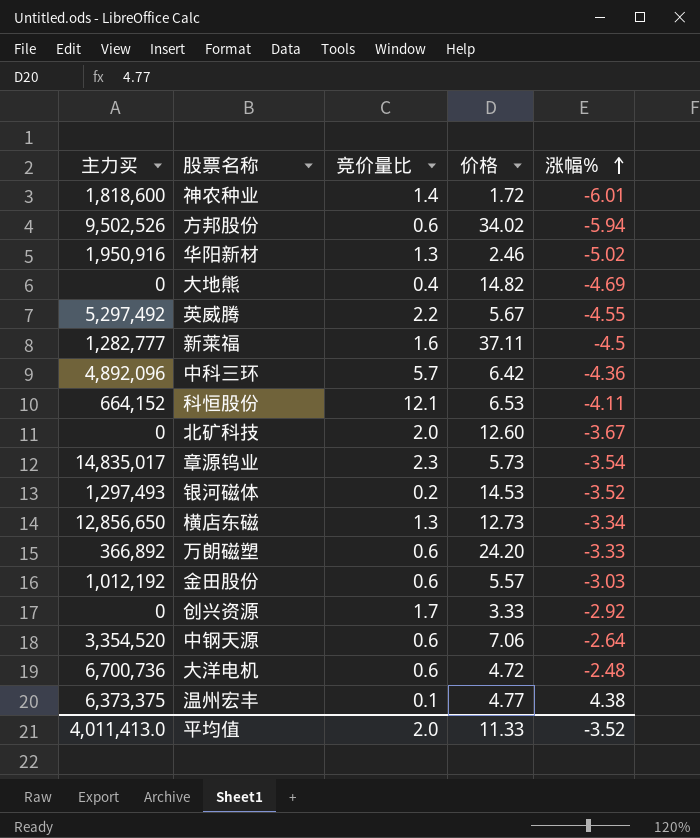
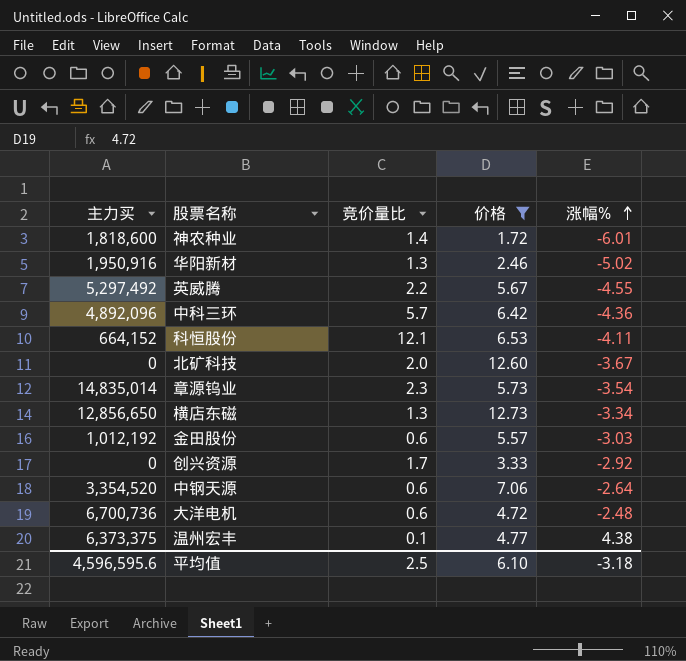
filter: none -> 价格 <= 12.73
章源钨业 | 主力买: 14,835,017 -> 14,835,014
平均值 | 主力买: 4,011,413.0 -> 4,596,595.6
平均值 | 竞价量比: 2.0 -> 2.5
平均值 | 价格: 11.33 -> 6.10
平均值 | 涨幅%: -3.52 -> -3.18

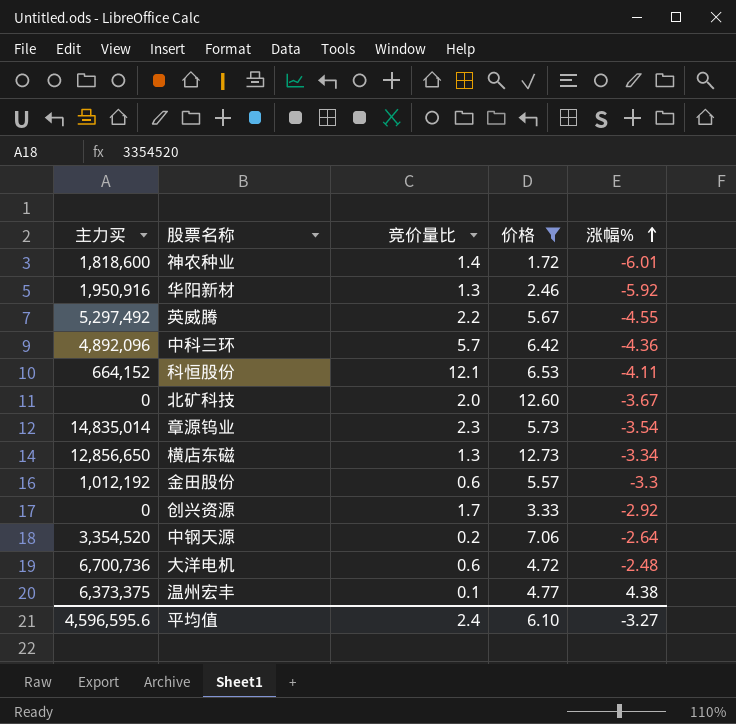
华阳新材 | 涨幅%: -5.02 -> -5.92
金田股份 | 涨幅%: -3.03 -> -3.3
中钢天源 | 竞价量比: 0.6 -> 0.2
平均值 | 竞价量比: 2.5 -> 2.4
平均值 | 涨幅%: -3.18 -> -3.27

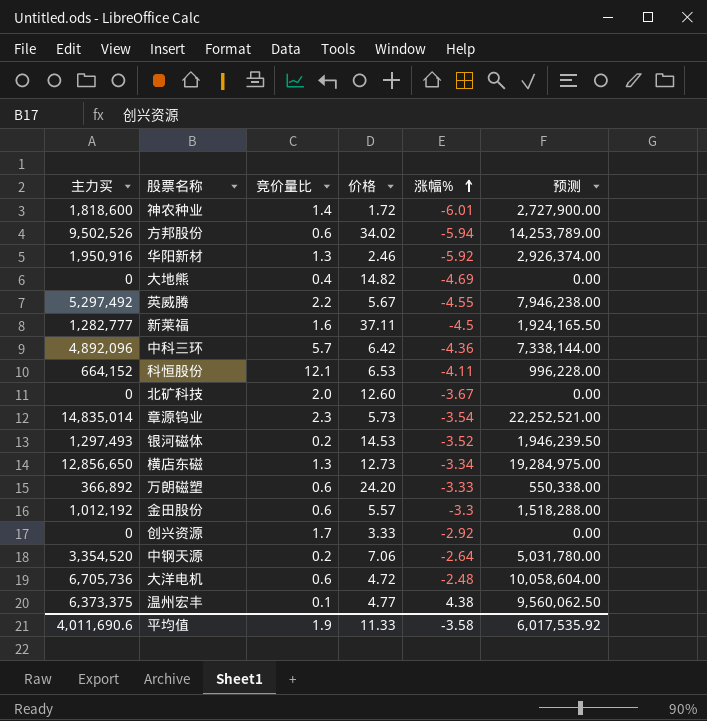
filter: 价格 <= 12.73 -> none
column 预测 | formula: none -> [主力买] * 1.5
大洋电机 | 主力买: 6,700,736 -> 6,705,736
平均值 | 主力买: 4,596,595.6 -> 4,011,690.6
平均值 | 竞价量比: 2.4 -> 1.9
平均值 | 价格: 6.10 -> 11.33
平均值 | 涨幅%: -3.27 -> -3.58

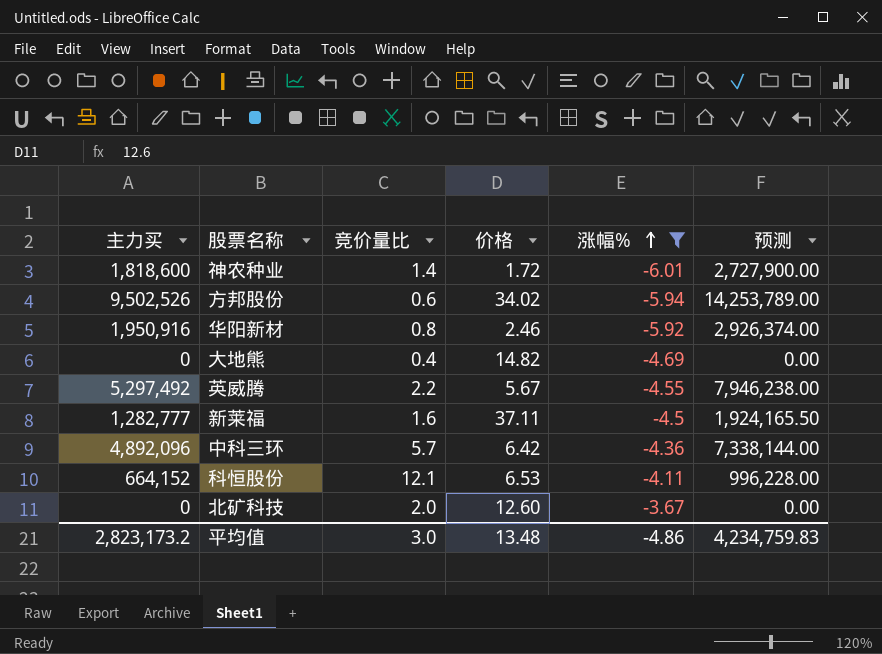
filter: none -> 涨幅% <= -3.67
华阳新材 | 竞价量比: 1.3 -> 0.8
平均值 | 主力买: 4,011,690.6 -> 2,823,173.2
平均值 | 竞价量比: 1.9 -> 3.0
平均值 | 价格: 11.33 -> 13.48
平均值 | 涨幅%: -3.58 -> -4.86
平均值 | 预测: 6,017,535.92 -> 4,234,759.83

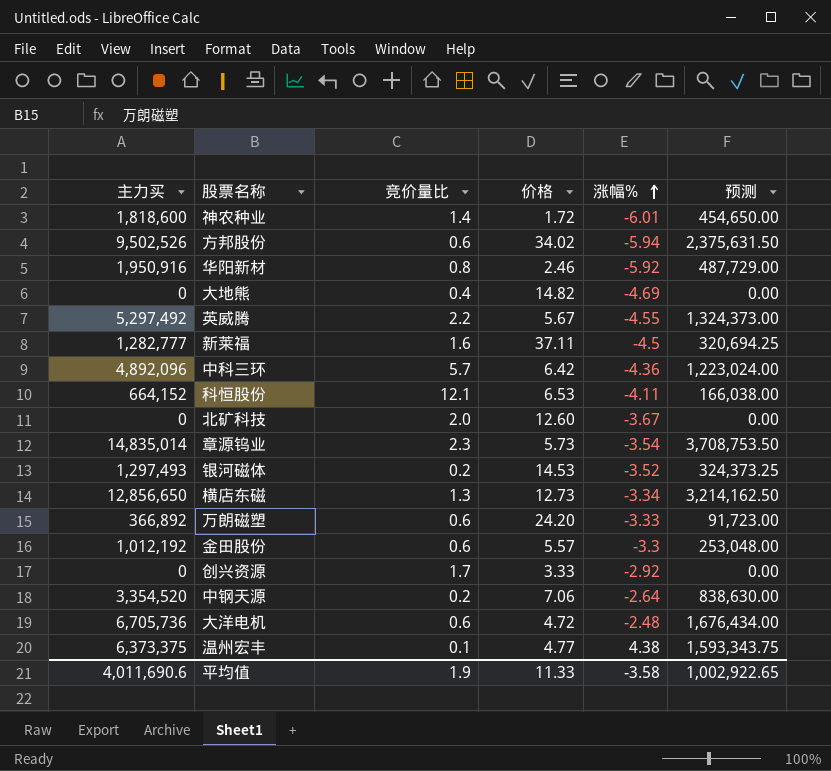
filter: 涨幅% <= -3.67 -> none
column 预测 | formula: [主力买] * 1.5 -> [主力买] * 0.25
平均值 | 主力买: 2,823,173.2 -> 4,011,690.6
平均值 | 竞价量比: 3.0 -> 1.9
平均值 | 价格: 13.48 -> 11.33
平均值 | 涨幅%: -4.86 -> -3.58
平均值 | 预测: 4,234,759.83 -> 1,002,922.65

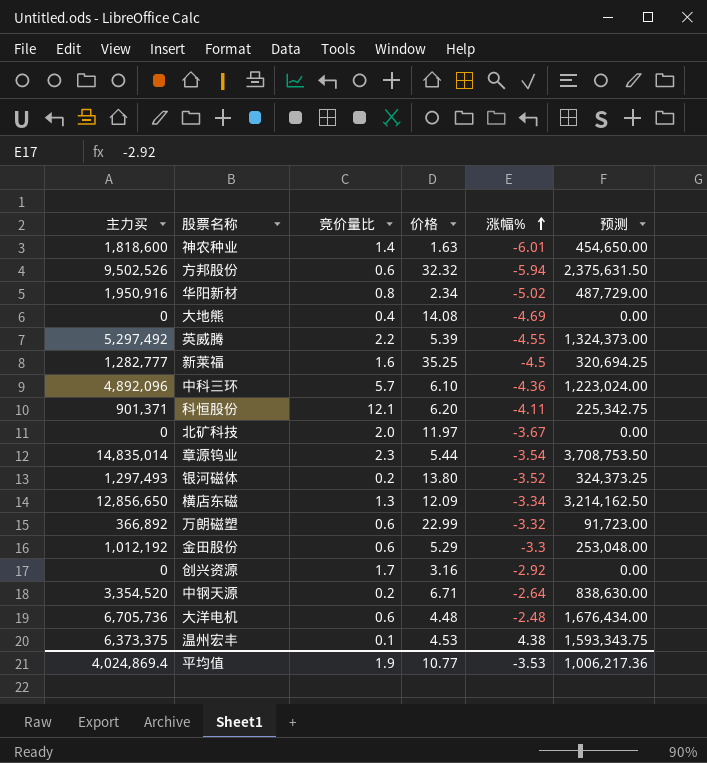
神农种业 | 价格: 1.72 -> 1.63
方邦股份 | 价格: 34.02 -> 32.32
华阳新材 | 价格: 2.46 -> 2.34
华阳新材 | 涨幅%: -5.92 -> -5.02
大地熊 | 价格: 14.82 -> 14.08
英威腾 | 价格: 5.67 -> 5.39
新莱福 | 价格: 37.11 -> 35.25
中科三环 | 价格: 6.42 -> 6.10
科恒股份 | 主力买: 664,152 -> 901,371
科恒股份 | 价格: 6.53 -> 6.20
科恒股份 | 预测: 166,038.00 -> 225,342.75
北矿科技 | 价格: 12.60 -> 11.97
章源钨业 | 价格: 5.73 -> 5.44
银河磁体 | 价格: 14.53 -> 13.80
横店东磁 | 价格: 12.73 -> 12.09
万朗磁塑 | 价格: 24.20 -> 22.99
万朗磁塑 | 涨幅%: -3.33 -> -3.32
金田股份 | 价格: 5.57 -> 5.29
创兴资源 | 价格: 3.33 -> 3.16
中钢天源 | 价格: 7.06 -> 6.71
大洋电机 | 价格: 4.72 -> 4.48
温州宏丰 | 价格: 4.77 -> 4.53
平均值 | 主力买: 4,011,690.6 -> 4,024,869.4
平均值 | 价格: 11.33 -> 10.77
平均值 | 涨幅%: -3.58 -> -3.53
平均值 | 预测: 1,002,922.65 -> 1,006,217.36

